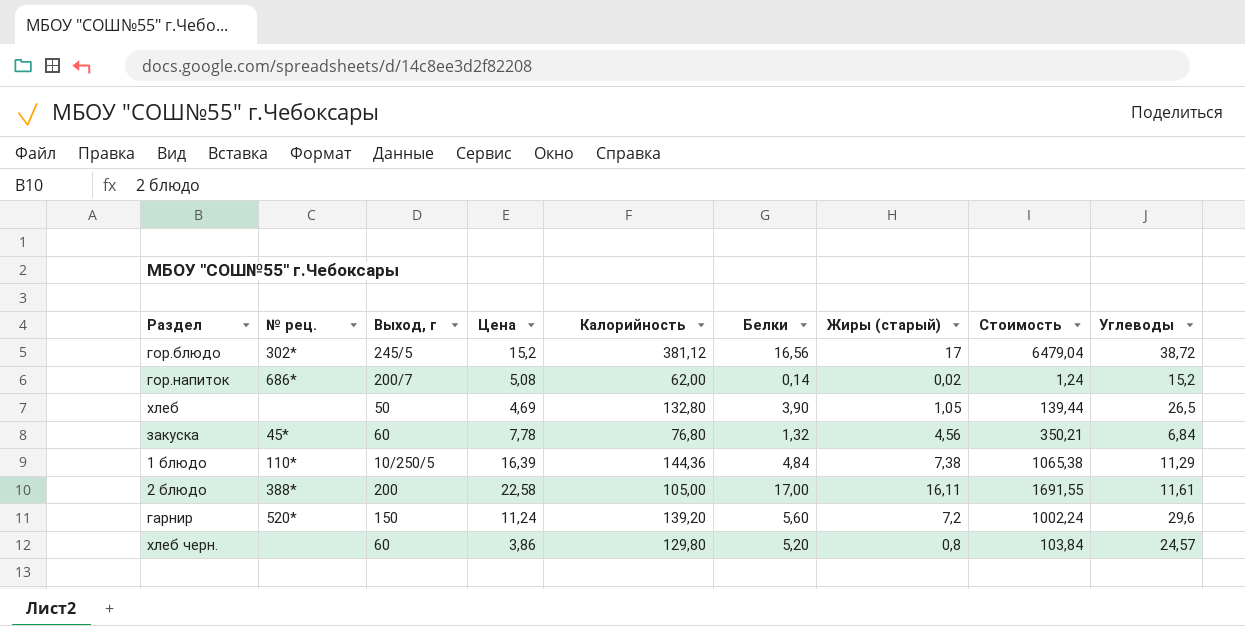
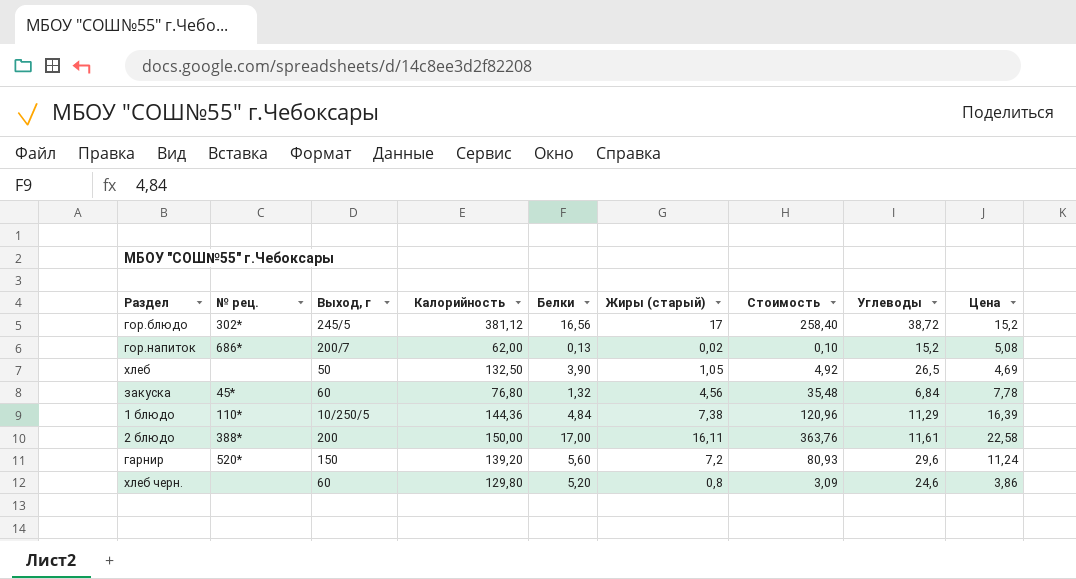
column Стоимость | formula: [Калорийность] * [Жиры (старый)] -> [Жиры (старый)] * [Цена]
column Цена | position: 4 -> 9
гор.напиток | Белки: 0,14 -> 0,13
хлеб | Калорийность: 132,80 -> 132,50
2 блюдо | Калорийность: 105,00 -> 150,00
хлеб черн. | Углеводы: 24,57 -> 24,6

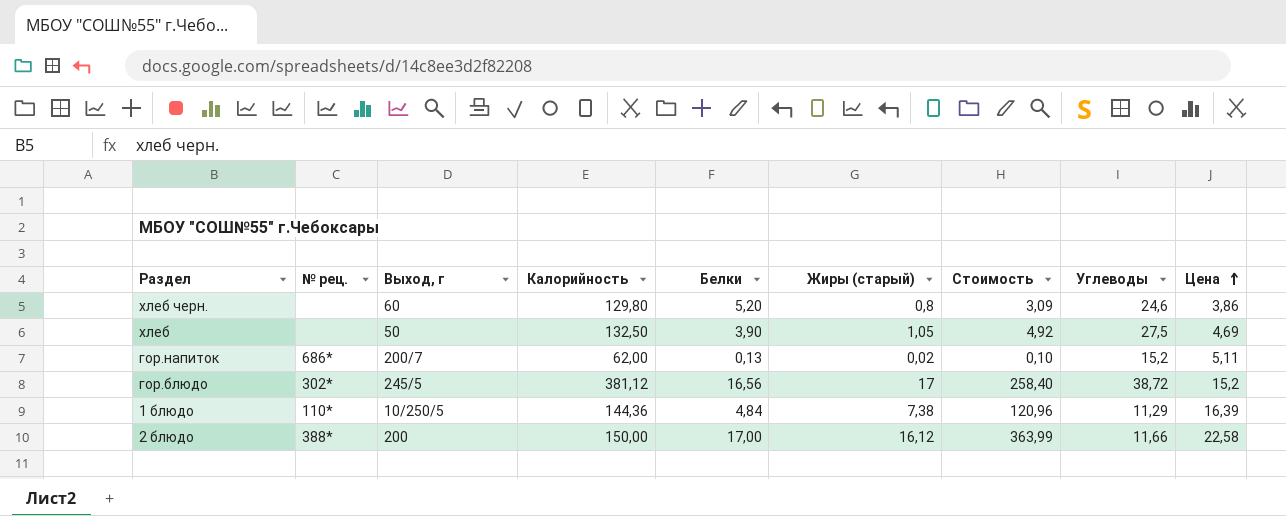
row order: none -> Цена ascending
row закуска: 45* | 60 | 76,80 | 1,32 | 4,56 | 35,48 | 6,84 | 7,78 -> none
row гарнир: 520* | 150 | 139,20 | 5,60 | 7,2 | 80,93 | 29,6 | 11,24 -> none
хлеб | Углеводы: 26,5 -> 27,5
гор.напиток | Цена: 5,08 -> 5,11
2 блюдо | Жиры (старый): 16,11 -> 16,12
2 блюдо | Стоимость: 363,76 -> 363,99
2 блюдо | Углеводы: 11,61 -> 11,66

